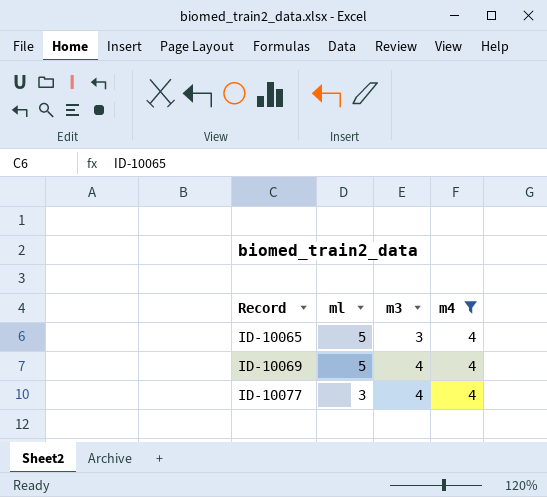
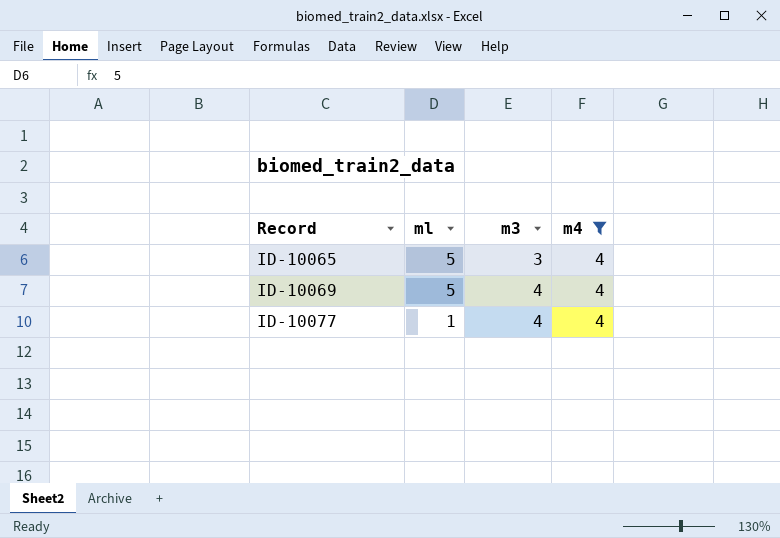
ID-10077 | ml: 3 -> 1

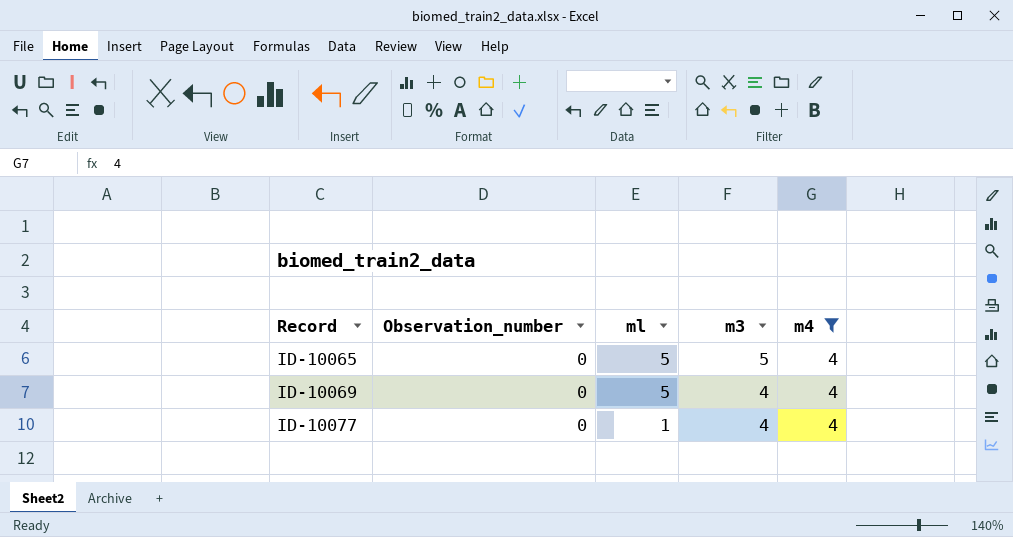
column Observation_number | position: none -> 2
ID-10065 | m3: 3 -> 5

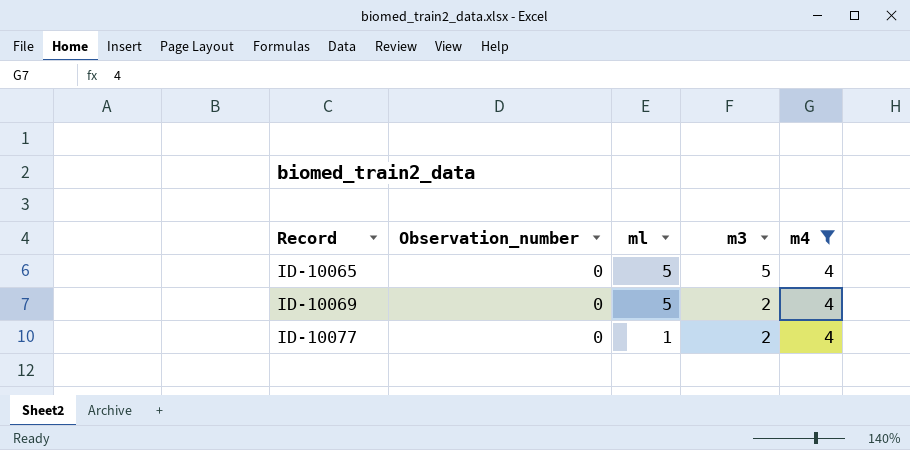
ID-10069 | m3: 4 -> 2
ID-10077 | m3: 4 -> 2

